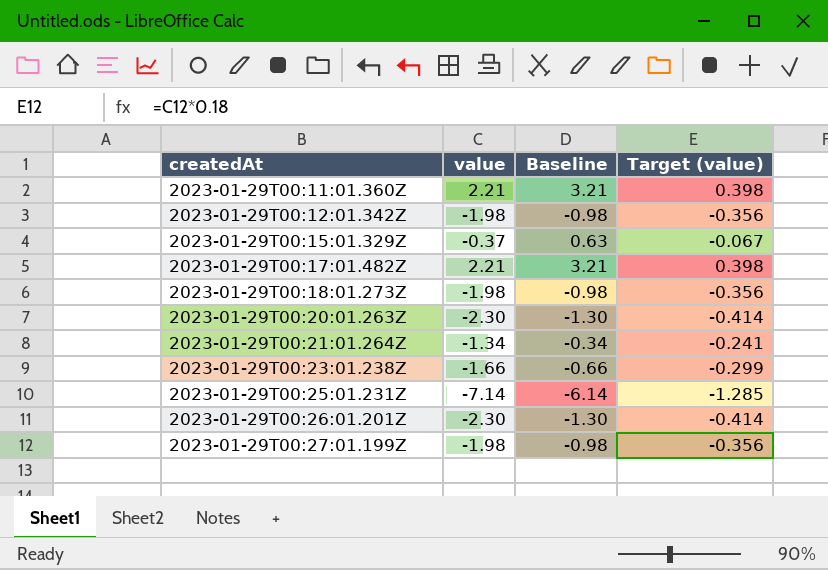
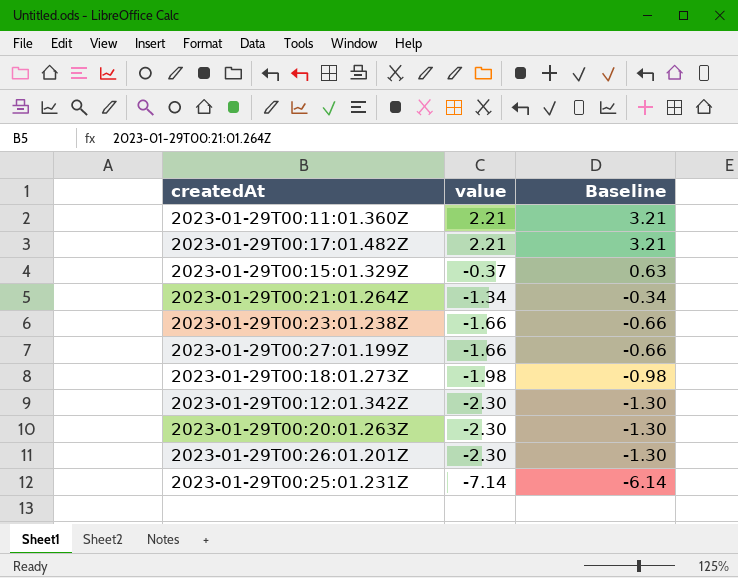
row order: createdAt ascending -> value descending
column Target (value) | formula: [value] * 0.18 -> none
2023-01-29T00:27:01.199Z | value: -1.98 -> -1.66
2023-01-29T00:27:01.199Z | Baseline: -0.98 -> -0.66
2023-01-29T00:12:01.342Z | value: -1.98 -> -2.30
2023-01-29T00:12:01.342Z | Baseline: -0.98 -> -1.30

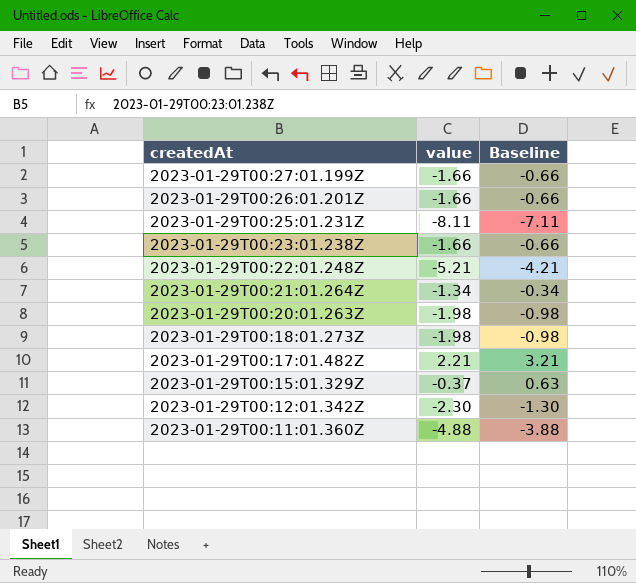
row order: value descending -> createdAt descending
2023-01-29T00:26:01.201Z | value: -2.30 -> -1.66
2023-01-29T00:26:01.201Z | Baseline: -1.30 -> -0.66
2023-01-29T00:25:01.231Z | value: -7.14 -> -8.11
2023-01-29T00:25:01.231Z | Baseline: -6.14 -> -7.11
row 2023-01-29T00:22:01.248Z: none -> -5.21 | -4.21
2023-01-29T00:20:01.263Z | value: -2.30 -> -1.98
2023-01-29T00:20:01.263Z | Baseline: -1.30 -> -0.98
2023-01-29T00:11:01.360Z | value: 2.21 -> -4.88
2023-01-29T00:11:01.360Z | Baseline: 3.21 -> -3.88

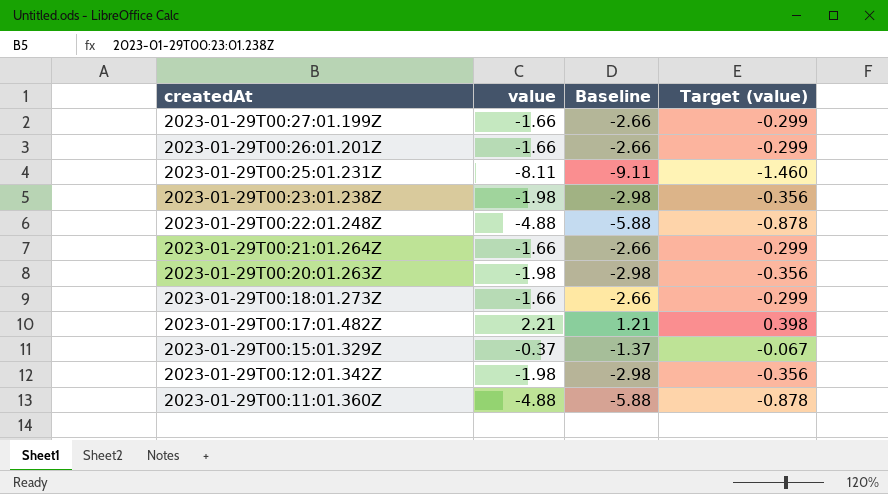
column Baseline | formula: [value] + 1 -> [value] - 1
column Target (value) | formula: none -> [value] * 0.18
2023-01-29T00:23:01.238Z | value: -1.66 -> -1.98
2023-01-29T00:22:01.248Z | value: -5.21 -> -4.88
2023-01-29T00:21:01.264Z | value: -1.34 -> -1.66
2023-01-29T00:18:01.273Z | value: -1.98 -> -1.66
2023-01-29T00:12:01.342Z | value: -2.30 -> -1.98

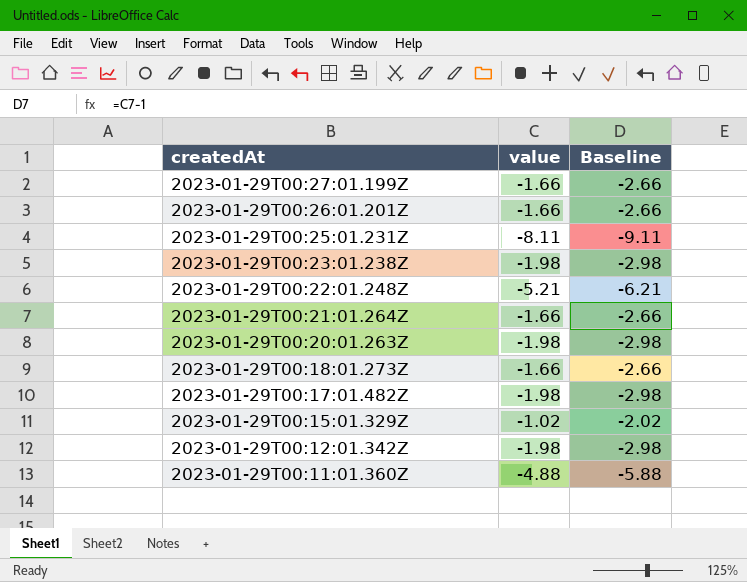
column Target (value) | formula: [value] * 0.18 -> none
2023-01-29T00:22:01.248Z | value: -4.88 -> -5.21
2023-01-29T00:22:01.248Z | Baseline: -5.88 -> -6.21
2023-01-29T00:17:01.482Z | value: 2.21 -> -1.98
2023-01-29T00:17:01.482Z | Baseline: 1.21 -> -2.98
2023-01-29T00:15:01.329Z | value: -0.37 -> -1.02
2023-01-29T00:15:01.329Z | Baseline: -1.37 -> -2.02

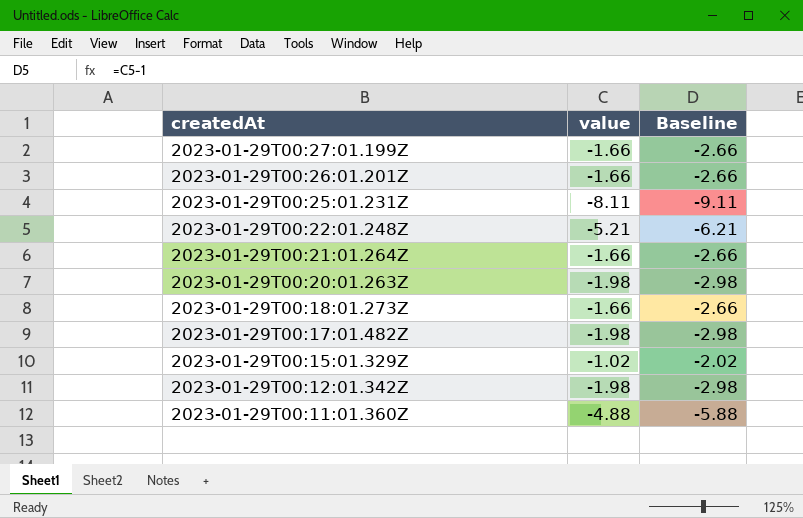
row 2023-01-29T00:23:01.238Z: -1.98 | -2.98 -> none

